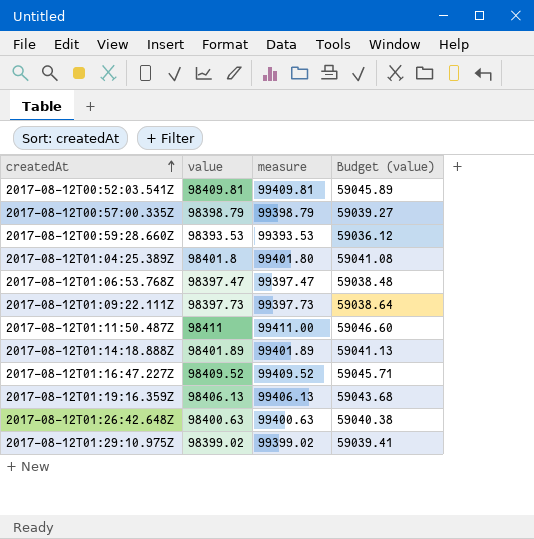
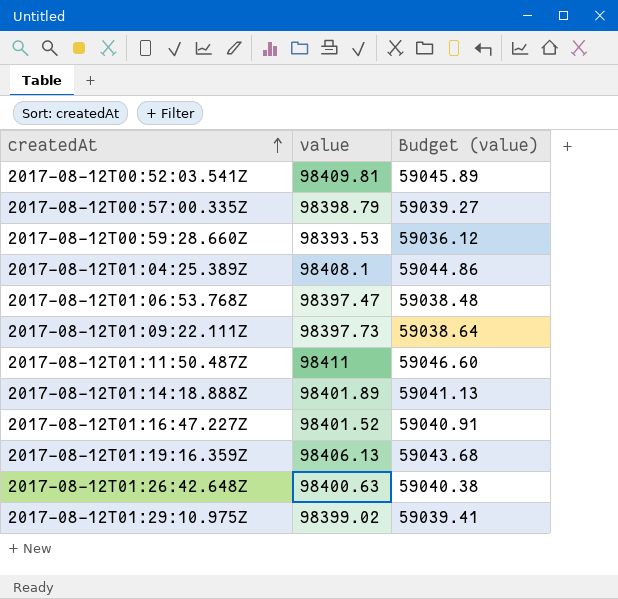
column measure | formula: [value] + 1000 -> none
2017-08-12T01:04:25.389Z | value: 98401.8 -> 98408.1
2017-08-12T01:04:25.389Z | Budget (value): 59041.08 -> 59044.86
2017-08-12T01:16:47.227Z | value: 98409.52 -> 98401.52
2017-08-12T01:16:47.227Z | Budget (value): 59045.71 -> 59040.91

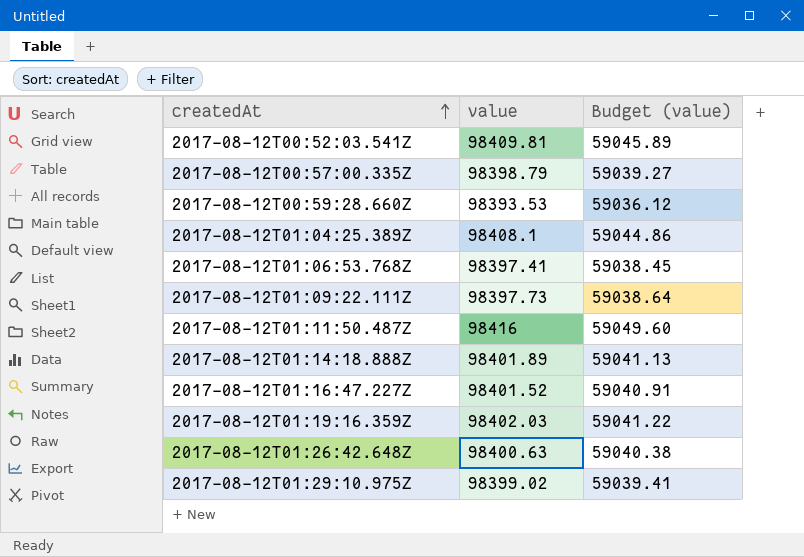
2017-08-12T01:06:53.768Z | value: 98397.47 -> 98397.41
2017-08-12T01:06:53.768Z | Budget (value): 59038.48 -> 59038.45
2017-08-12T01:11:50.487Z | value: 98411 -> 98416
2017-08-12T01:11:50.487Z | Budget (value): 59046.60 -> 59049.60
2017-08-12T01:19:16.359Z | value: 98406.13 -> 98402.03
2017-08-12T01:19:16.359Z | Budget (value): 59043.68 -> 59041.22

